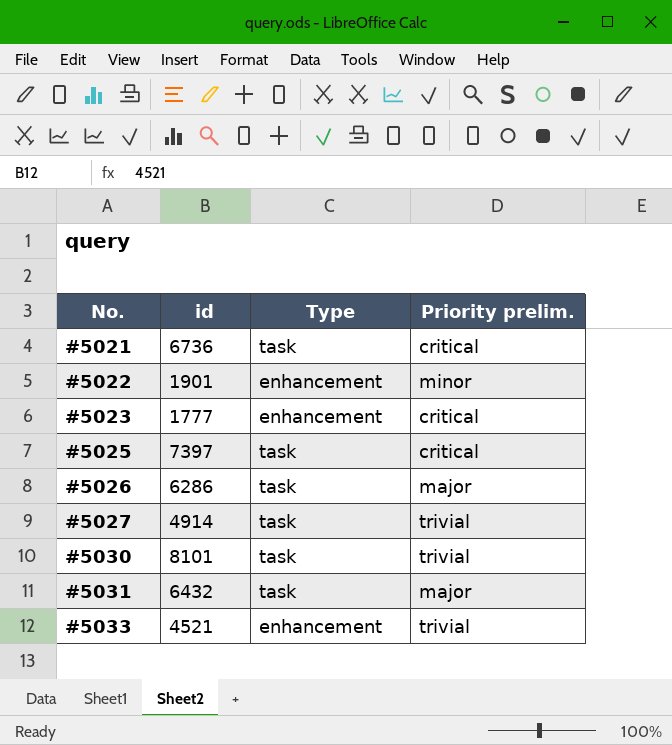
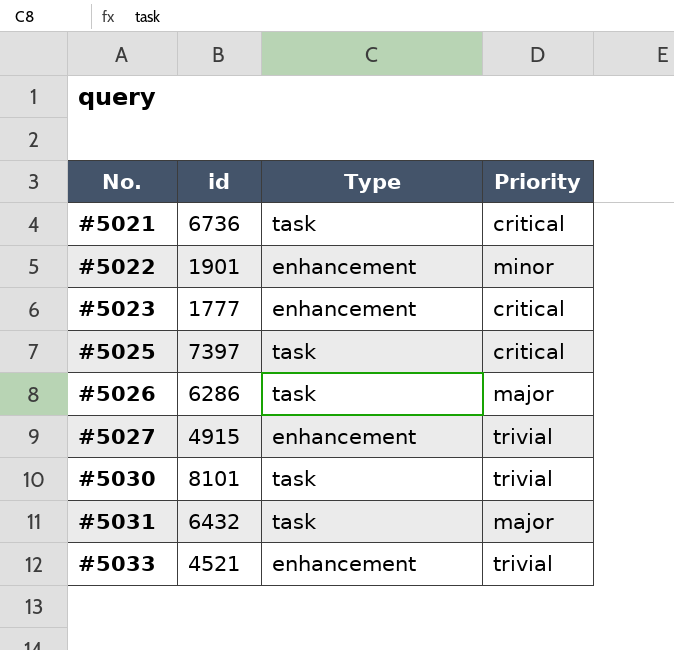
column name: Priority prelim. -> Priority
#5027 | id: 4914 -> 4915
#5027 | Type: task -> enhancement

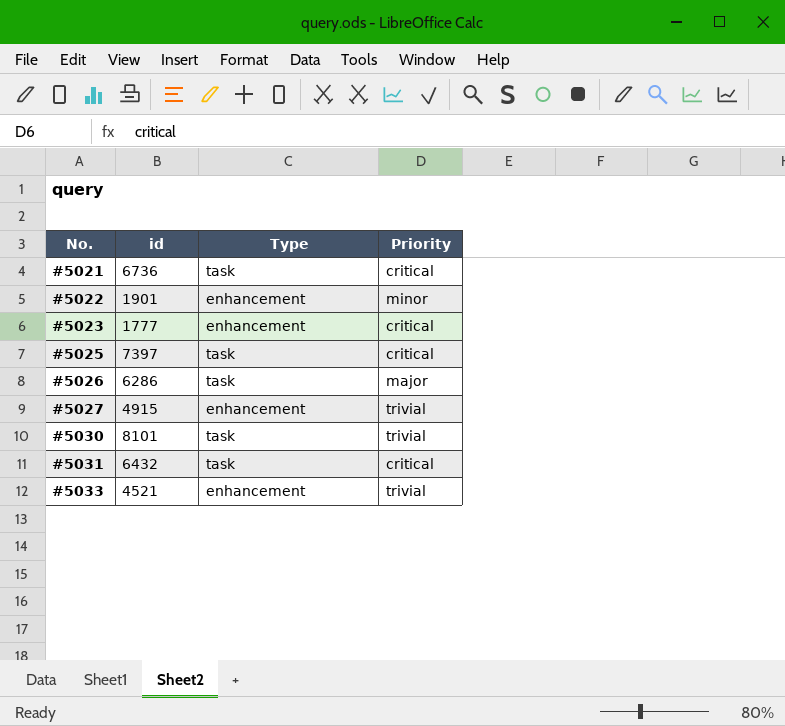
#5031 | Priority: major -> critical

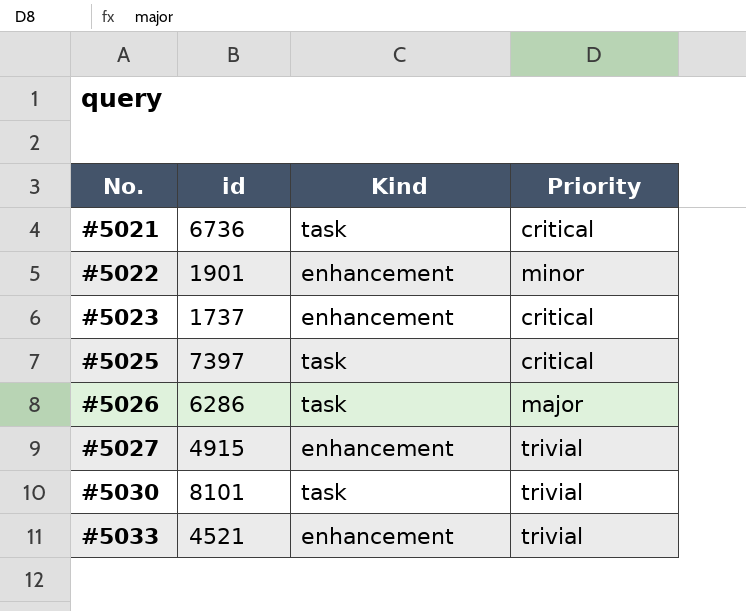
column name: Type -> Kind
row #5031: 6432 | task | critical -> none
#5023 | id: 1777 -> 1737

